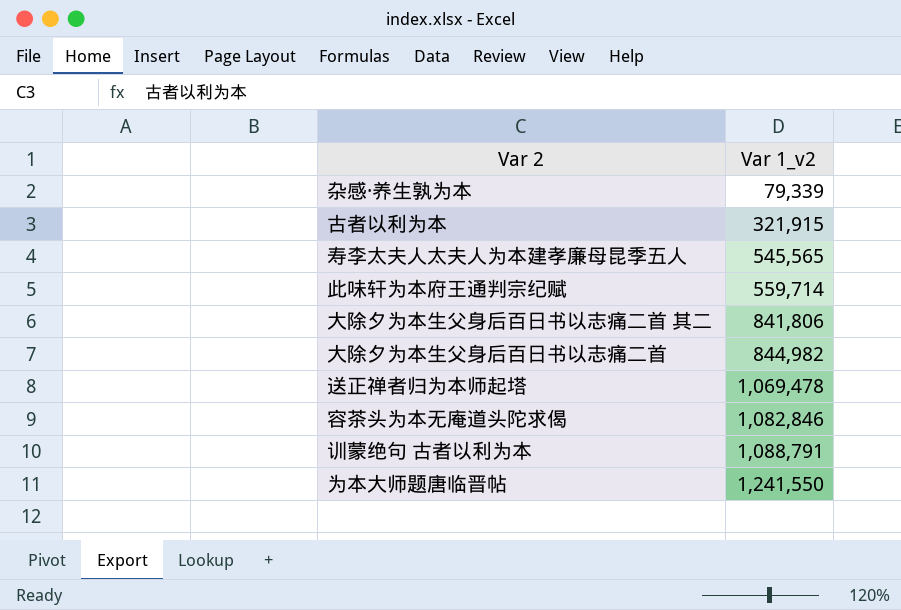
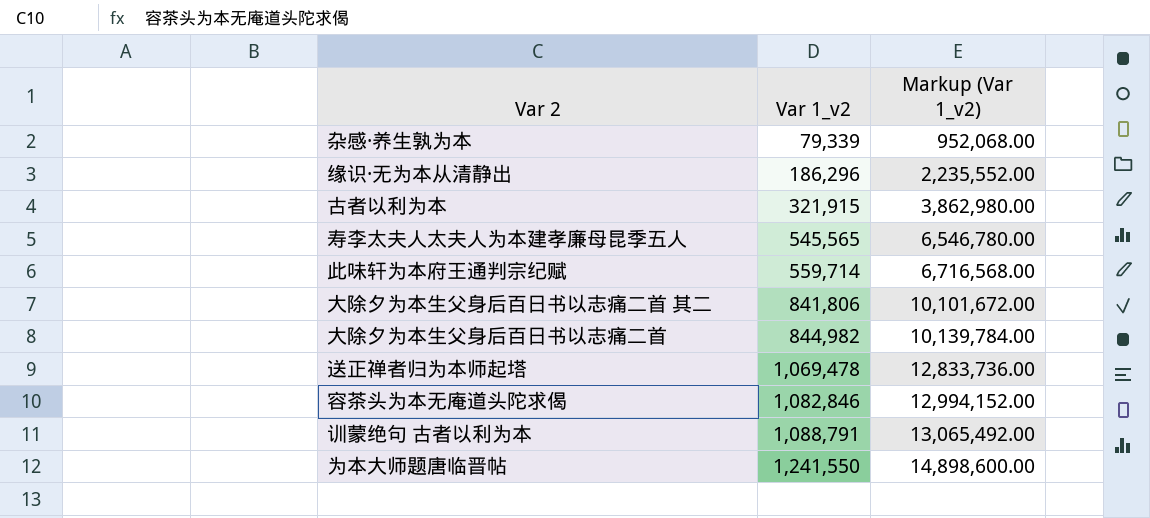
column Markup (Var 1_v2) | formula: none -> [Var 1_v2] * 12
row 缘识·无为本从清静出: none -> 186,296 | 2,235,552.00

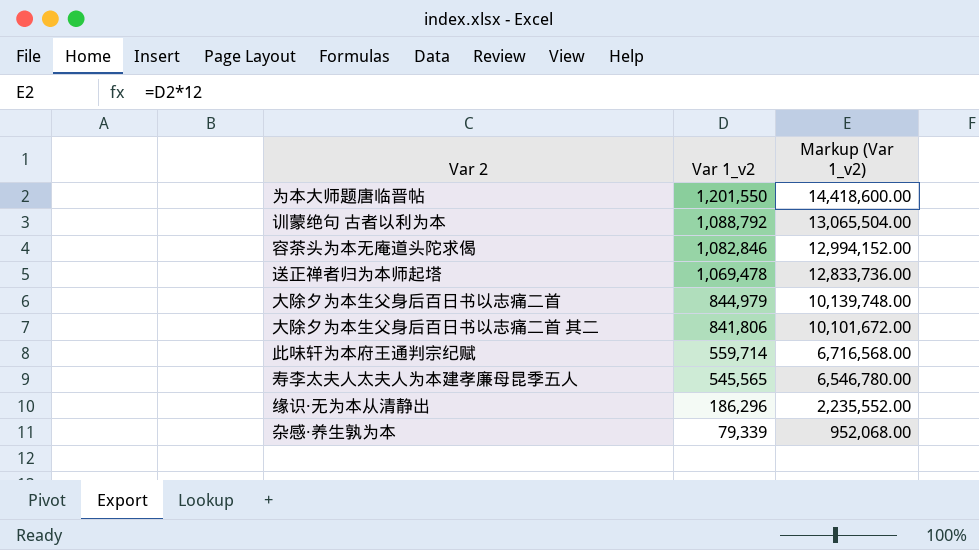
row order: Var 1_v2 ascending -> Var 1_v2 descending
row 古者以利为本: 321,915 | 3,862,980.00 -> none
为本大师题唐临晋帖 | Var 1_v2: 1,241,550 -> 1,201,550
为本大师题唐临晋帖 | Markup (Var 1_v2): 14,898,600.00 -> 14,418,600.00
训蒙绝句 古者以利为本 | Var 1_v2: 1,088,791 -> 1,088,792
训蒙绝句 古者以利为本 | Markup (Var 1_v2): 13,065,492.00 -> 13,065,504.00
大除夕为本生父身后百日书以志痛二首 | Var 1_v2: 844,982 -> 844,979
大除夕为本生父身后百日书以志痛二首 | Markup (Var 1_v2): 10,139,784.00 -> 10,139,748.00

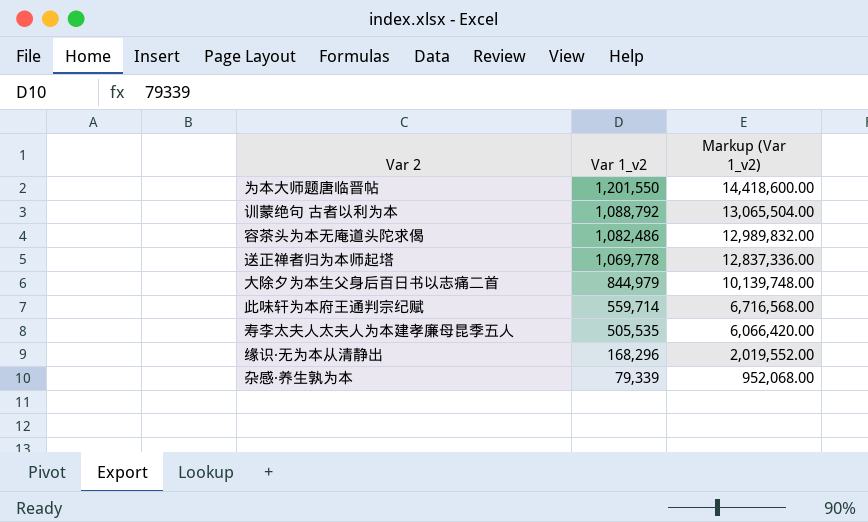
row 大除夕为本生父身后百日书以志痛二首 其二: 841,806 | 10,101,672.00 -> none
容茶头为本无庵道头陀求偈 | Var 1_v2: 1,082,846 -> 1,082,486
容茶头为本无庵道头陀求偈 | Markup (Var 1_v2): 12,994,152.00 -> 12,989,832.00
送正禅者归为本师起塔 | Var 1_v2: 1,069,478 -> 1,069,778
送正禅者归为本师起塔 | Markup (Var 1_v2): 12,833,736.00 -> 12,837,336.00
寿李太夫人太夫人为本建孝廉母昆季五人 | Var 1_v2: 545,565 -> 505,535
寿李太夫人太夫人为本建孝廉母昆季五人 | Markup (Var 1_v2): 6,546,780.00 -> 6,066,420.00
缘识·无为本从清静出 | Var 1_v2: 186,296 -> 168,296
缘识·无为本从清静出 | Markup (Var 1_v2): 2,235,552.00 -> 2,019,552.00

